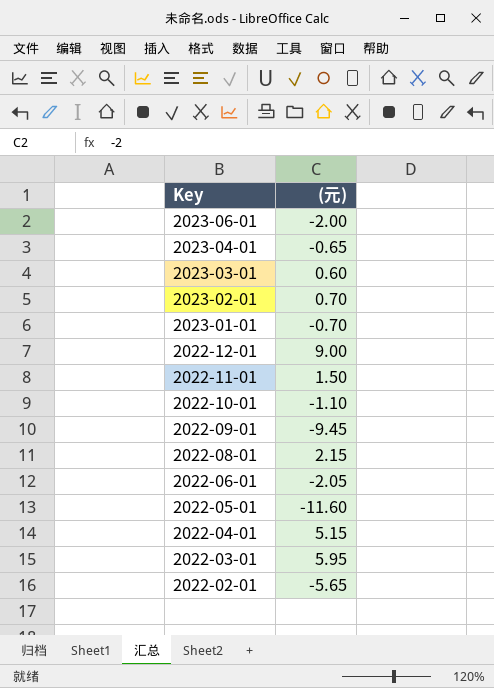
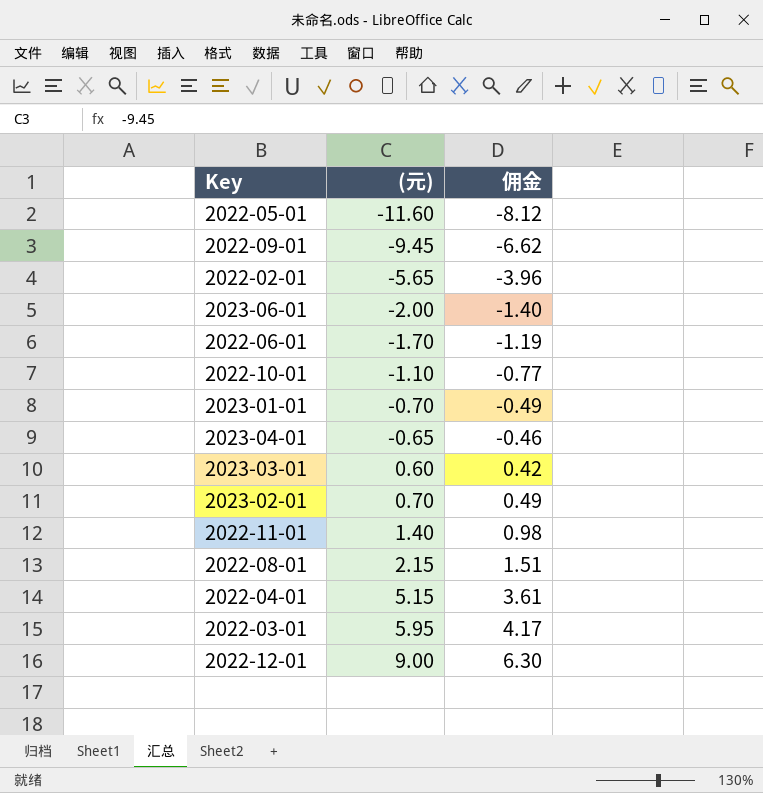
row order: Key descending -> (元) ascending
column 佣金 | formula: none -> [(元)] * 0.7
2022-06-01 | (元): -2.05 -> -1.70
2022-11-01 | (元): 1.50 -> 1.40

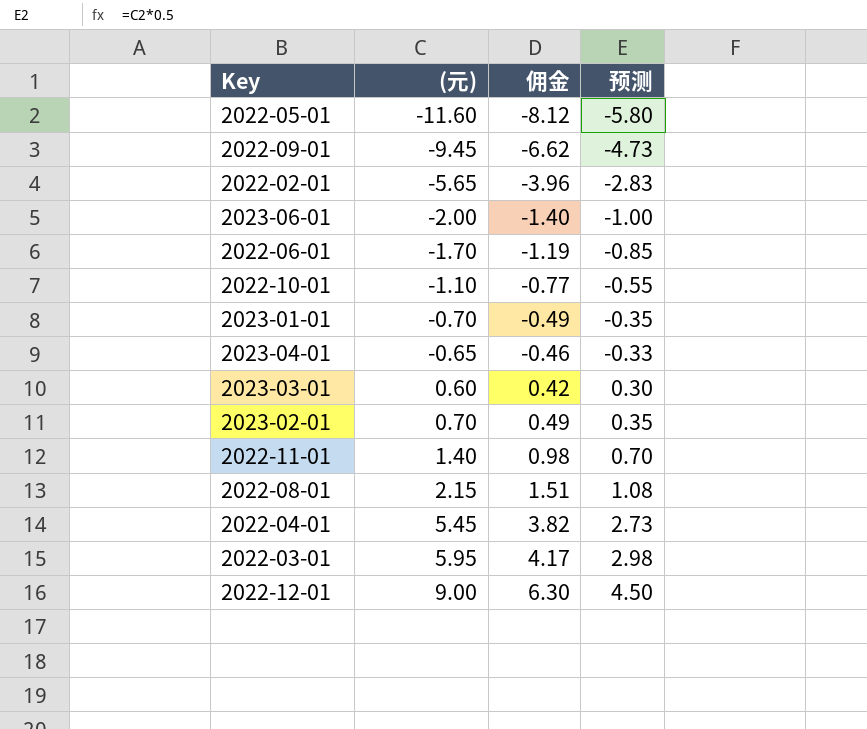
column 预测 | formula: none -> [(元)] * 0.5
2022-04-01 | (元): 5.15 -> 5.45
2022-04-01 | 佣金: 3.61 -> 3.82

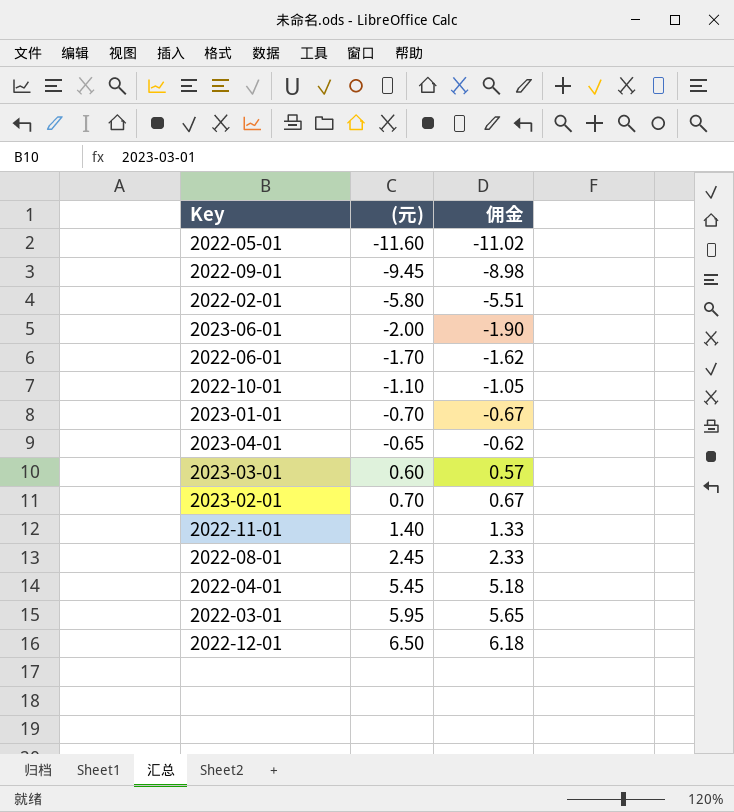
column 预测 | formula: [(元)] * 0.5 -> none
column 佣金 | formula: [(元)] * 0.7 -> [(元)] * 0.95
2022-02-01 | (元): -5.65 -> -5.80
2022-08-01 | (元): 2.15 -> 2.45
2022-12-01 | (元): 9.00 -> 6.50

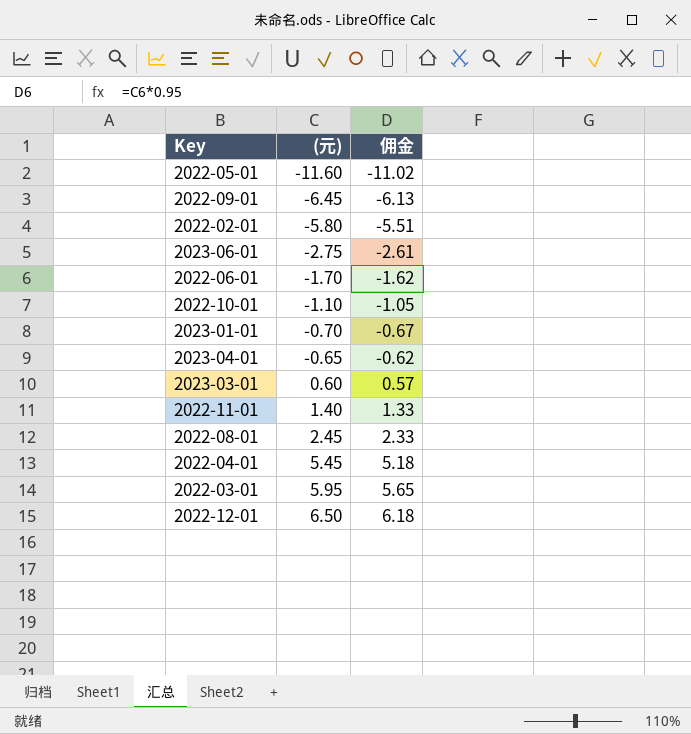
row 2023-02-01: 0.70 | 0.67 -> none
2022-09-01 | (元): -9.45 -> -6.45
2022-09-01 | 佣金: -8.98 -> -6.13
2023-06-01 | (元): -2.00 -> -2.75
2023-06-01 | 佣金: -1.90 -> -2.61

